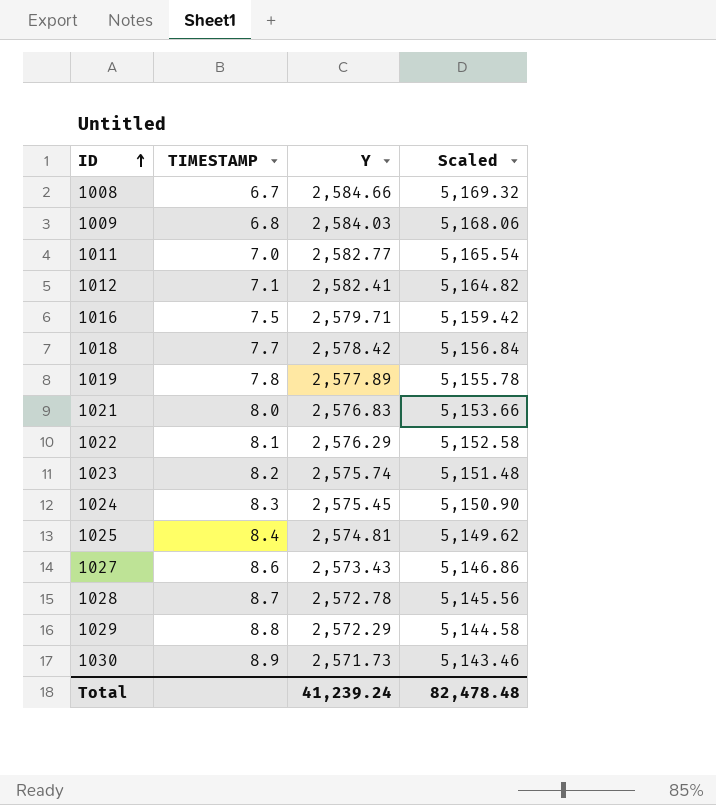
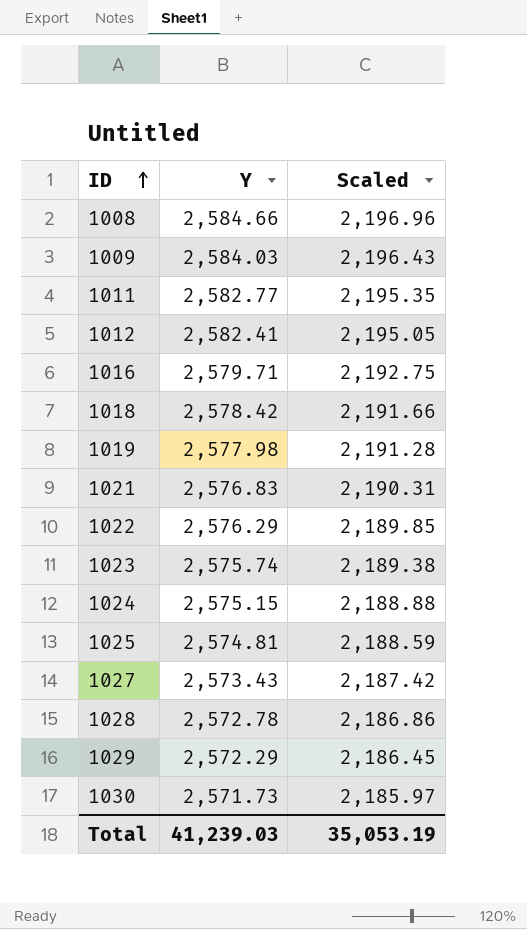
column TIMESTAMP | position: 2 -> none
column Scaled | formula: [Y] * 2 -> [Y] * 0.85
1019 | Y: 2,577.89 -> 2,577.98
1024 | Y: 2,575.45 -> 2,575.15
Total | Y: 41,239.24 -> 41,239.03
Total | Scaled: 82,478.48 -> 35,053.19

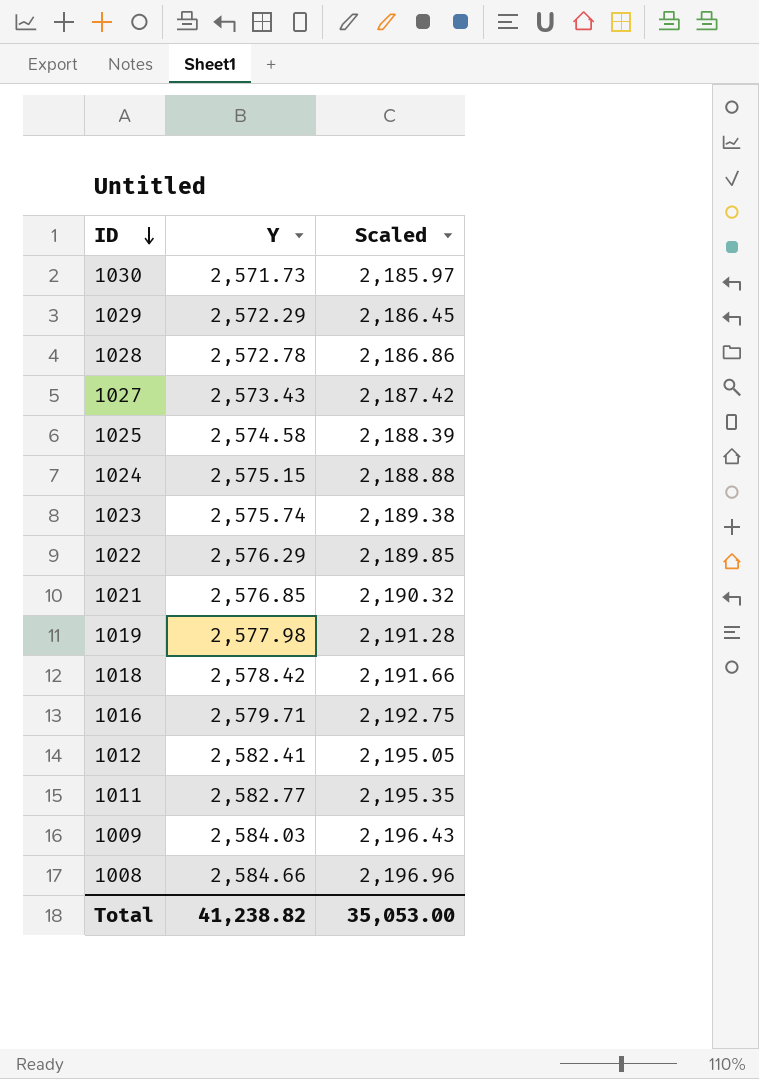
row order: ID ascending -> ID descending
1025 | Y: 2,574.81 -> 2,574.58
1025 | Scaled: 2,188.59 -> 2,188.39
1021 | Y: 2,576.83 -> 2,576.85
1021 | Scaled: 2,190.31 -> 2,190.32
Total | Y: 41,239.03 -> 41,238.82
Total | Scaled: 35,053.19 -> 35,053.00

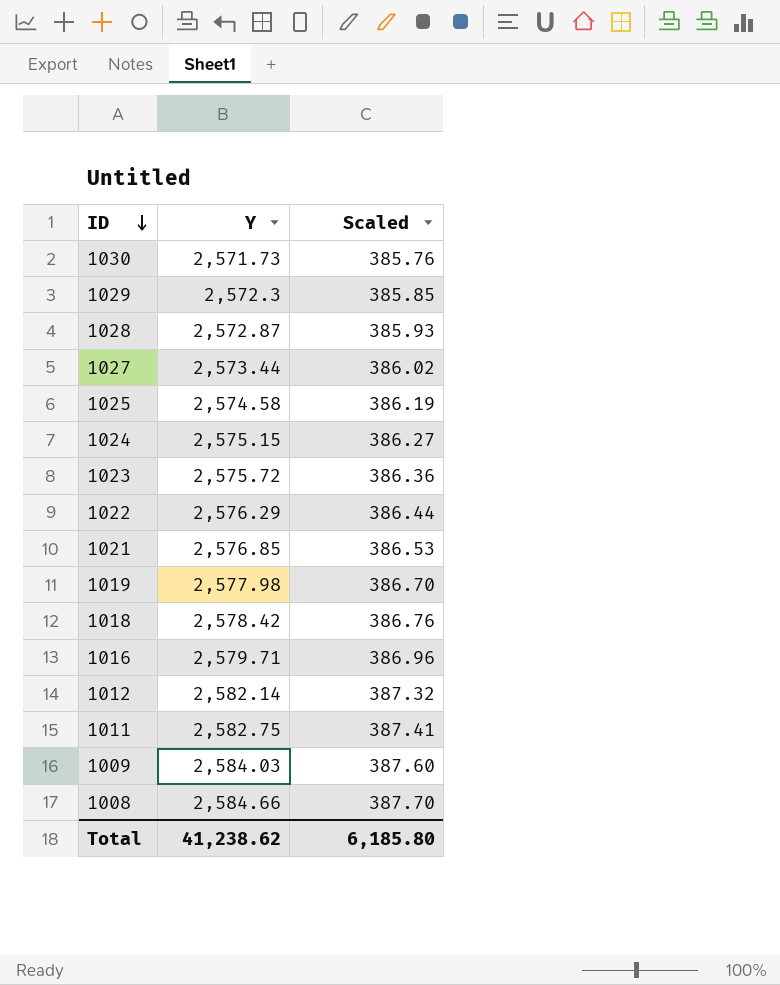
column Scaled | formula: [Y] * 0.85 -> [Y] * 0.15
1029 | Y: 2,572.29 -> 2,572.3
1028 | Y: 2,572.78 -> 2,572.87
1027 | Y: 2,573.43 -> 2,573.44
1023 | Y: 2,575.74 -> 2,575.72
1012 | Y: 2,582.41 -> 2,582.14
1011 | Y: 2,582.77 -> 2,582.75
Total | Y: 41,238.82 -> 41,238.62
Total | Scaled: 35,053.00 -> 6,185.80

